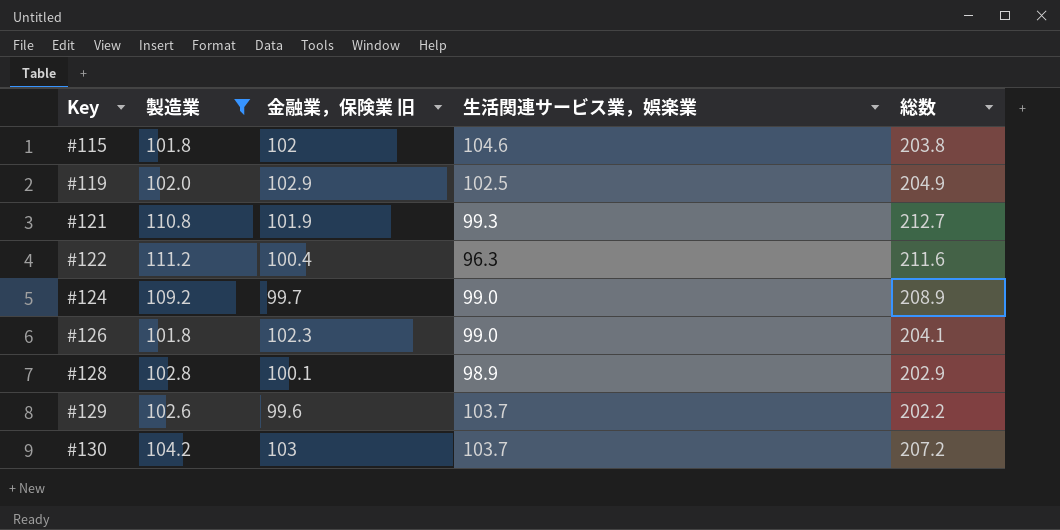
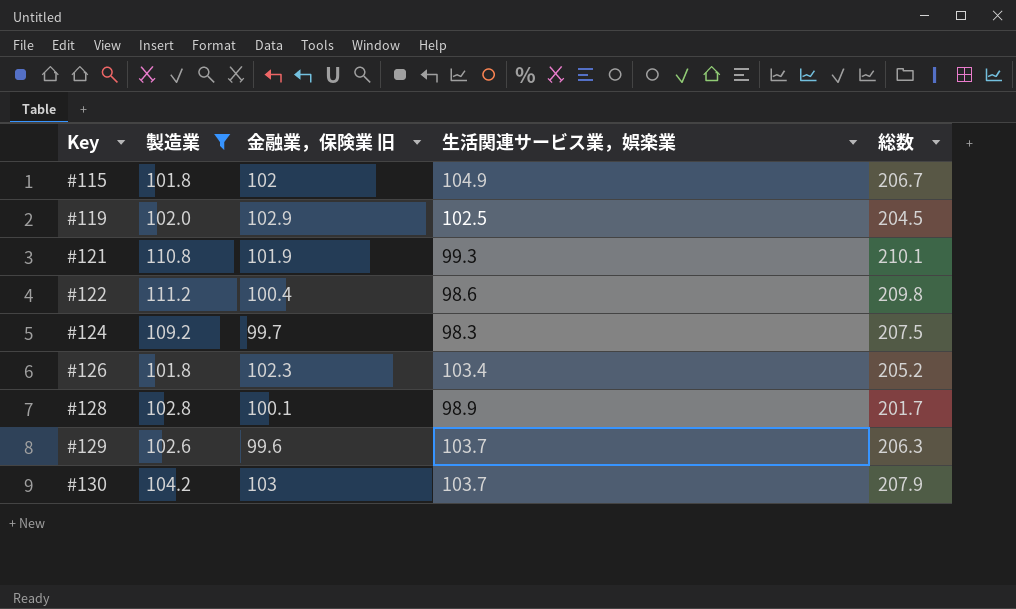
column 総数 | formula: [製造業] + [金融業，保険業 旧] -> [製造業] + [生活関連サービス業，娯楽業]
#115 | 生活関連サービス業，娯楽業: 104.6 -> 104.9
#122 | 生活関連サービス業，娯楽業: 96.3 -> 98.6
#124 | 生活関連サービス業，娯楽業: 99.0 -> 98.3
#126 | 生活関連サービス業，娯楽業: 99.0 -> 103.4

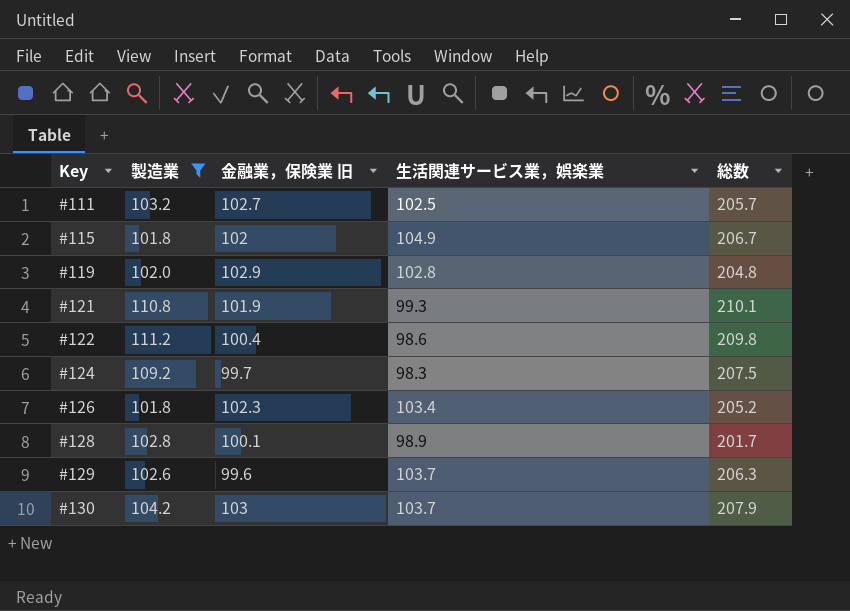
row #111: none -> 103.2 | 102.7 | 102.5 | 205.7
#119 | 生活関連サービス業，娯楽業: 102.5 -> 102.8
#119 | 総数: 204.5 -> 204.8

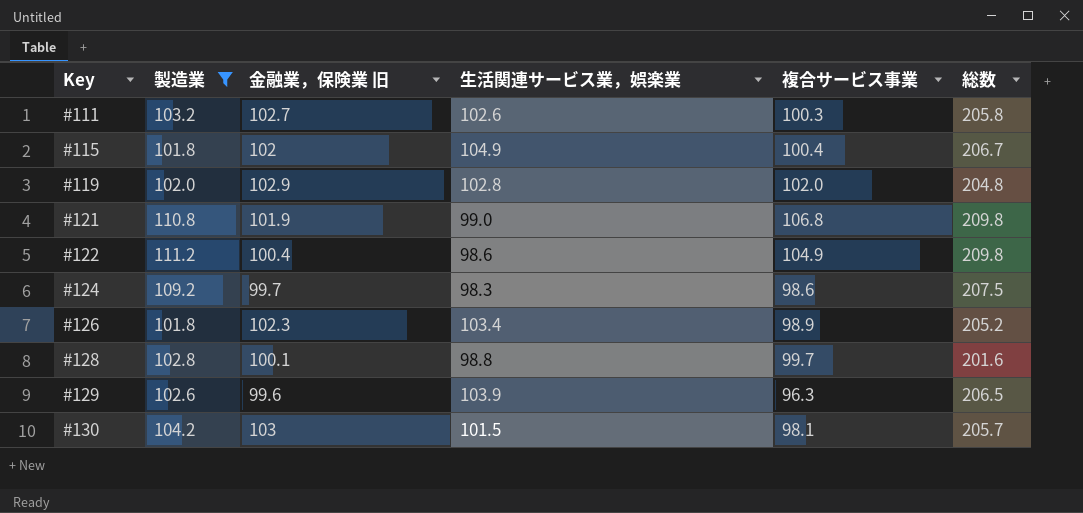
column 複合サービス事業 | position: none -> 5
#111 | 生活関連サービス業，娯楽業: 102.5 -> 102.6
#111 | 総数: 205.7 -> 205.8
#121 | 生活関連サービス業，娯楽業: 99.3 -> 99.0
#121 | 総数: 210.1 -> 209.8
#128 | 生活関連サービス業，娯楽業: 98.9 -> 98.8
#128 | 総数: 201.7 -> 201.6
#129 | 生活関連サービス業，娯楽業: 103.7 -> 103.9
#129 | 総数: 206.3 -> 206.5
#130 | 生活関連サービス業，娯楽業: 103.7 -> 101.5
#130 | 総数: 207.9 -> 205.7

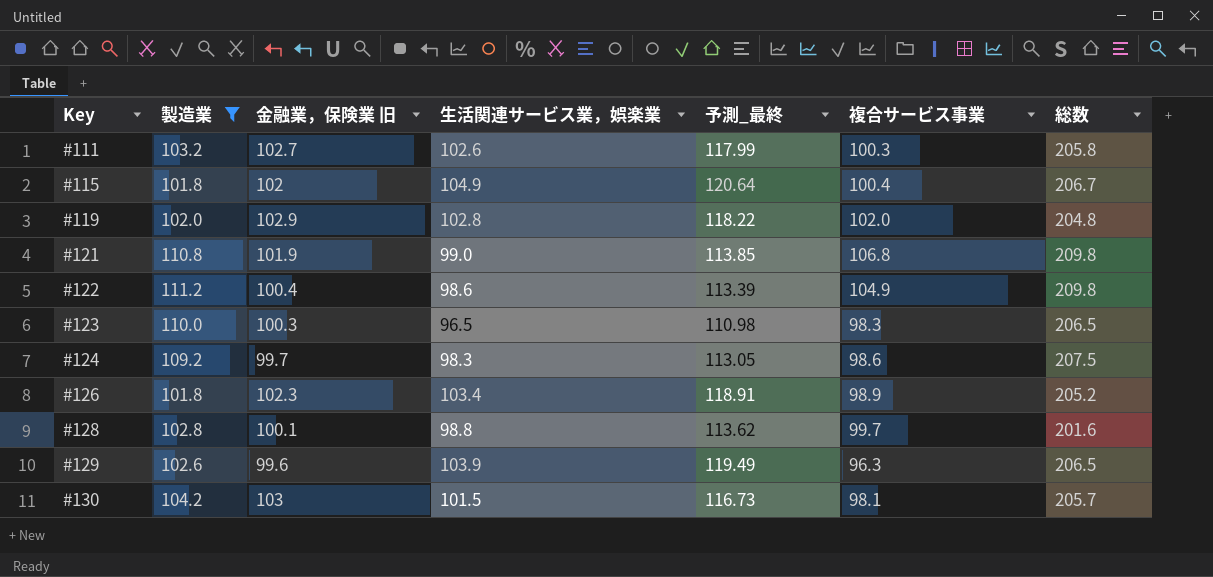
column 予測_最終 | formula: none -> [生活関連サービス業，娯楽業] * 1.15
row #123: none -> 110.0 | 100.3 | 96.5 | 110.98 | 98.3 | 206.5

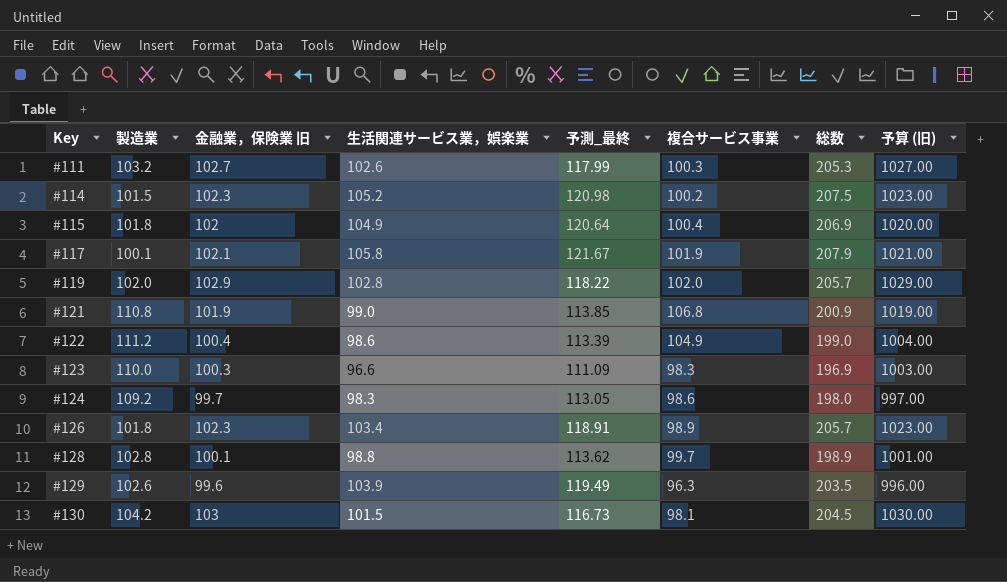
filter: 製造業 >= 101.8 -> none
column 総数 | formula: [製造業] + [生活関連サービス業，娯楽業] -> [金融業，保険業 旧] + [生活関連サービス業，娯楽業]
column 予算 (旧) | formula: none -> [金融業，保険業 旧] * 10
#123 | 生活関連サービス業，娯楽業: 96.5 -> 96.6
#123 | 予測_最終: 110.98 -> 111.09

